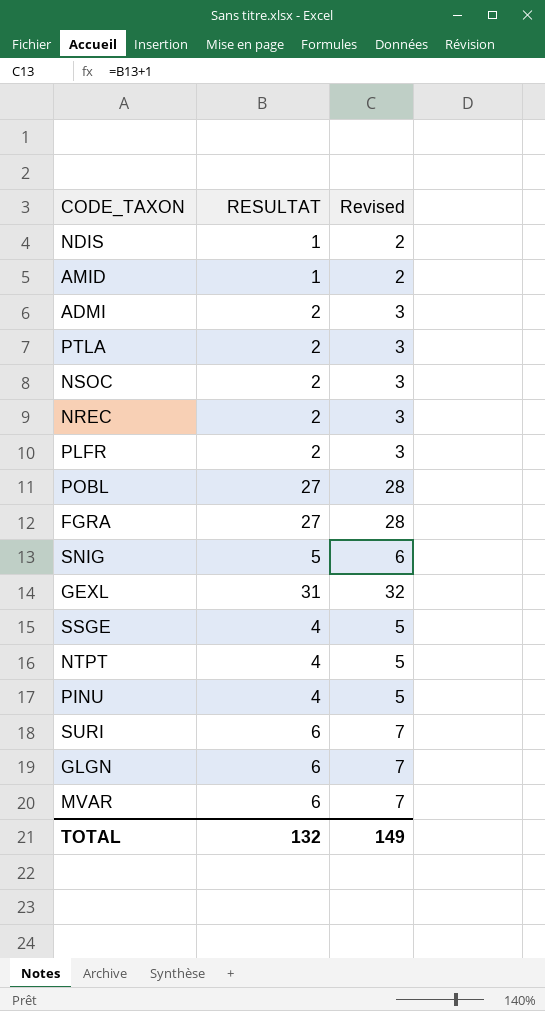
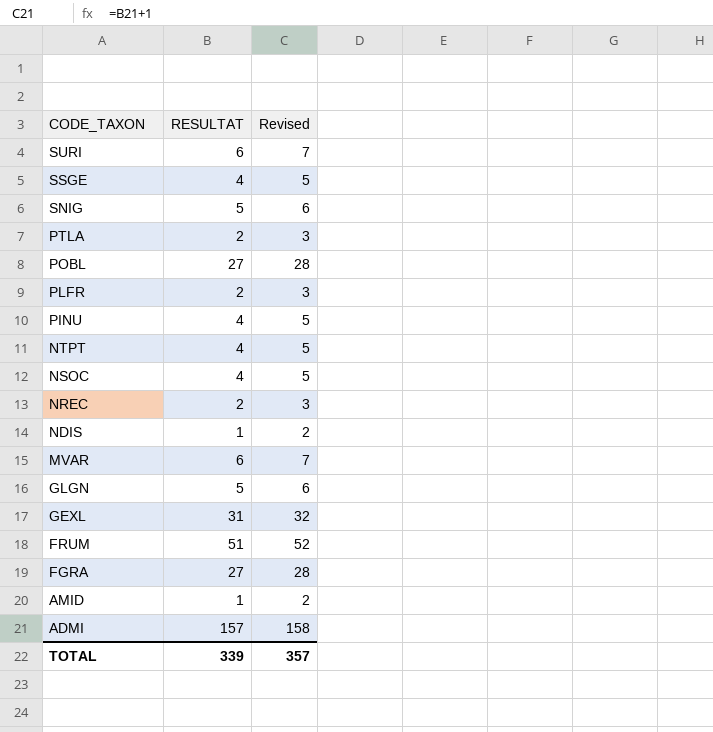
row order: none -> CODE_TAXON descending
NSOC | RESULTAT: 2 -> 4
NSOC | Revised: 3 -> 5
GLGN | RESULTAT: 6 -> 5
GLGN | Revised: 7 -> 6
row FRUM: none -> 51 | 52
ADMI | RESULTAT: 2 -> 157
ADMI | Revised: 3 -> 158
TOTAL | RESULTAT: 132 -> 339
TOTAL | Revised: 149 -> 357

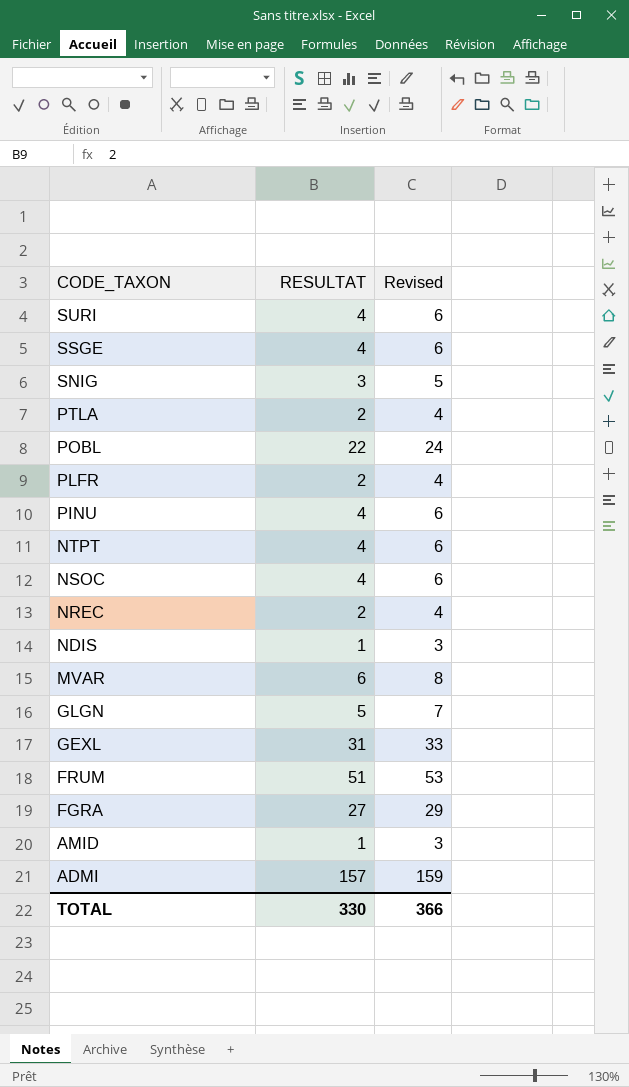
column Revised | formula: [RESULTAT] + 1 -> [RESULTAT] + 2
SURI | RESULTAT: 6 -> 4
SNIG | RESULTAT: 5 -> 3
POBL | RESULTAT: 27 -> 22
TOTAL | RESULTAT: 339 -> 330
TOTAL | Revised: 357 -> 366

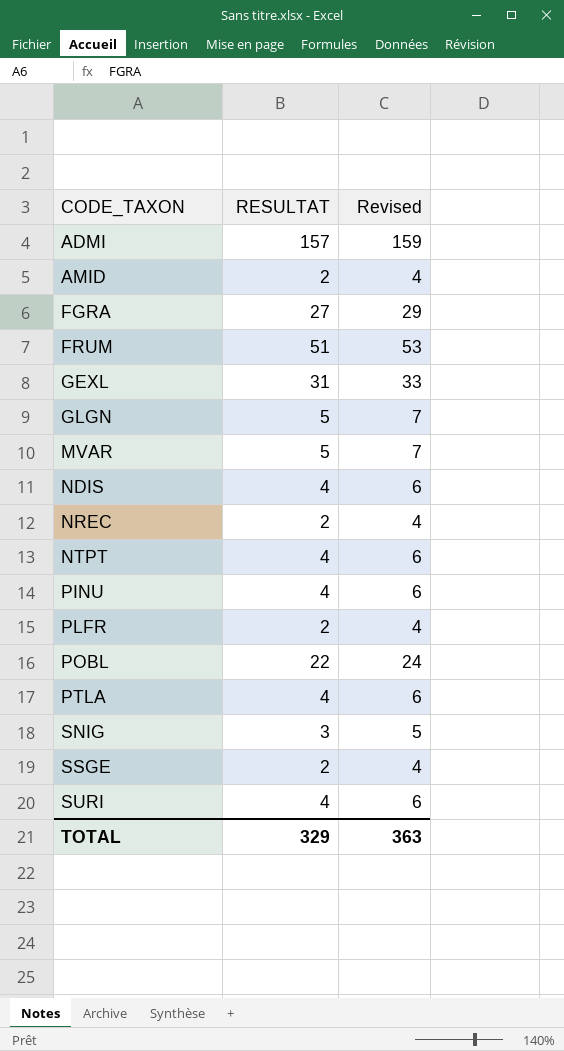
row order: CODE_TAXON descending -> CODE_TAXON ascending
row NSOC: 4 | 6 -> none
AMID | RESULTAT: 1 -> 2
AMID | Revised: 3 -> 4
MVAR | RESULTAT: 6 -> 5
MVAR | Revised: 8 -> 7
NDIS | RESULTAT: 1 -> 4
NDIS | Revised: 3 -> 6
PTLA | RESULTAT: 2 -> 4
PTLA | Revised: 4 -> 6
SSGE | RESULTAT: 4 -> 2
SSGE | Revised: 6 -> 4
TOTAL | RESULTAT: 330 -> 329
TOTAL | Revised: 366 -> 363

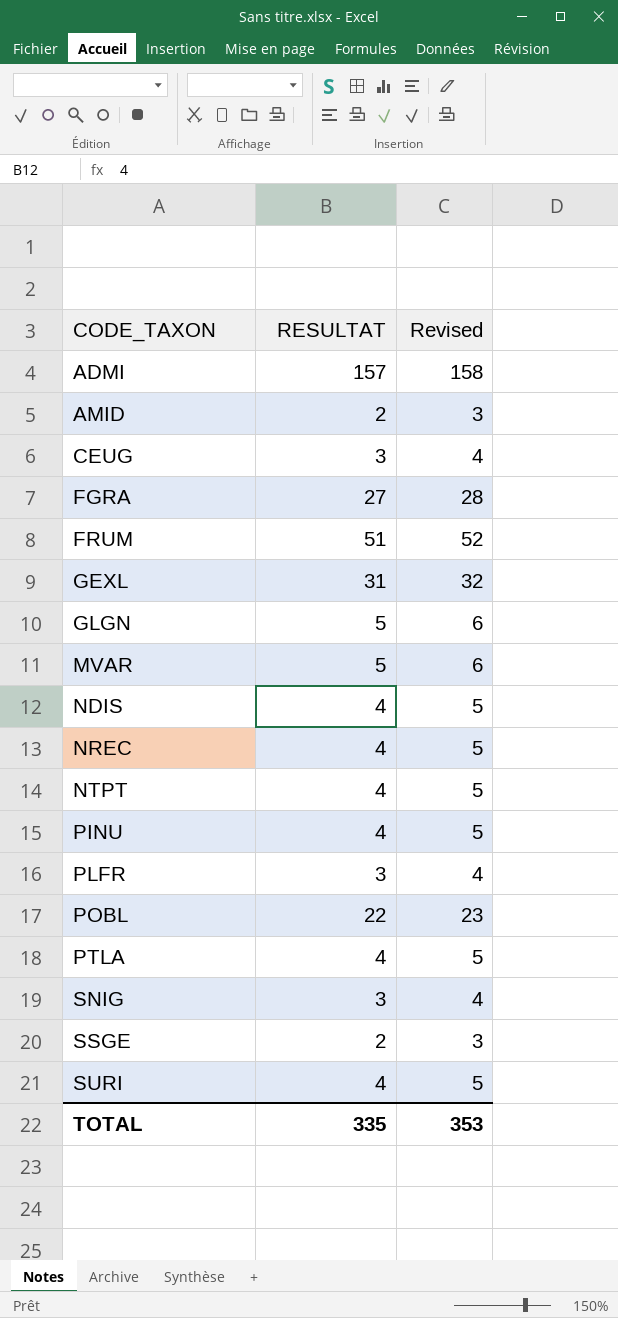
column Revised | formula: [RESULTAT] + 2 -> [RESULTAT] + 1
row CEUG: none -> 3 | 4
NREC | RESULTAT: 2 -> 4
PLFR | RESULTAT: 2 -> 3
TOTAL | RESULTAT: 329 -> 335
TOTAL | Revised: 363 -> 353

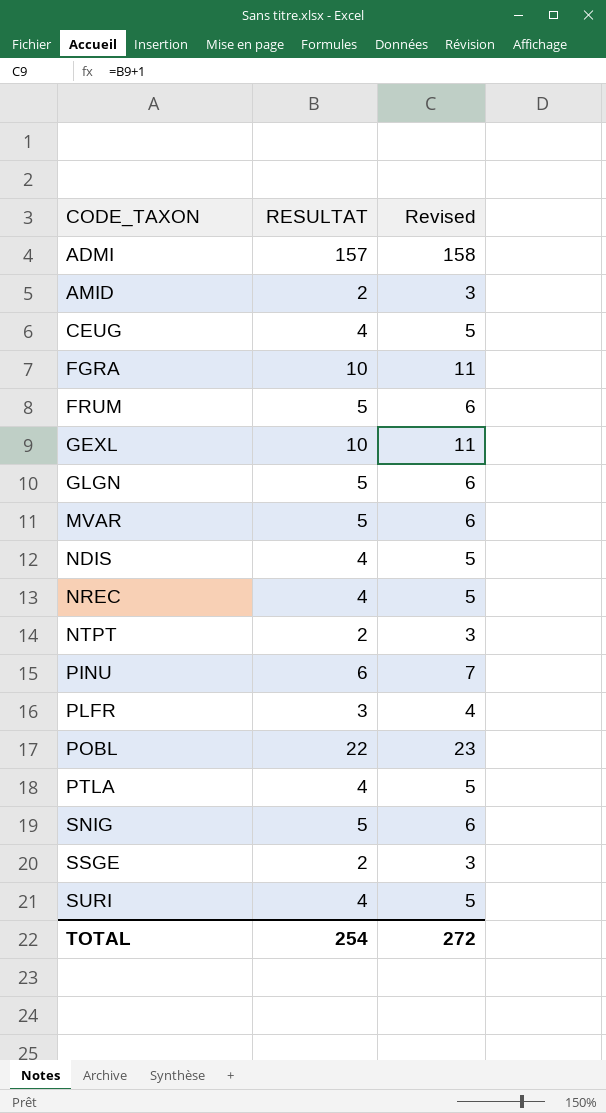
CEUG | RESULTAT: 3 -> 4
CEUG | Revised: 4 -> 5
FGRA | RESULTAT: 27 -> 10
FGRA | Revised: 28 -> 11
FRUM | RESULTAT: 51 -> 5
FRUM | Revised: 52 -> 6
GEXL | RESULTAT: 31 -> 10
GEXL | Revised: 32 -> 11
NTPT | RESULTAT: 4 -> 2
NTPT | Revised: 5 -> 3
PINU | RESULTAT: 4 -> 6
PINU | Revised: 5 -> 7
SNIG | RESULTAT: 3 -> 5
SNIG | Revised: 4 -> 6
TOTAL | RESULTAT: 335 -> 254
TOTAL | Revised: 353 -> 272

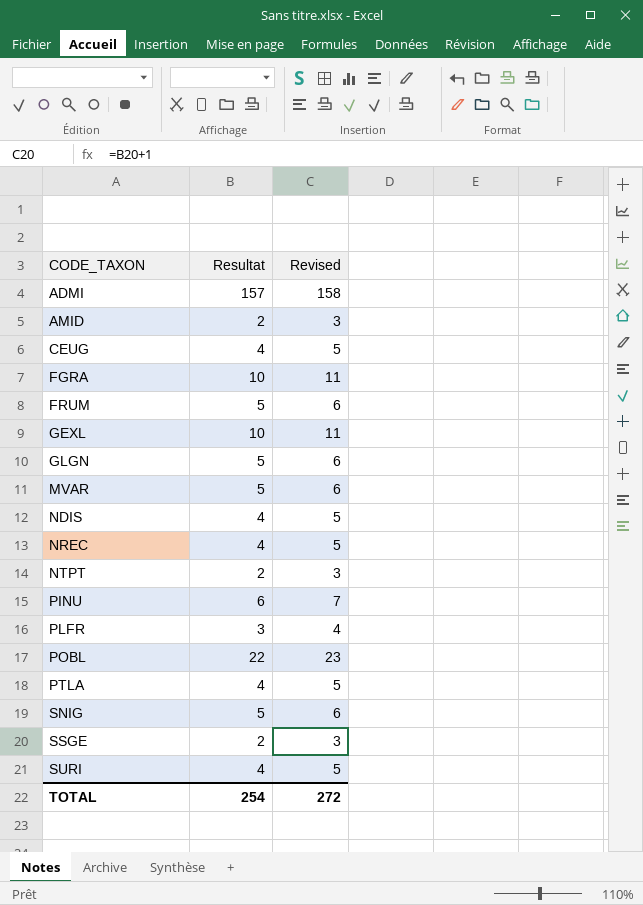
column name: RESULTAT -> Resultat

